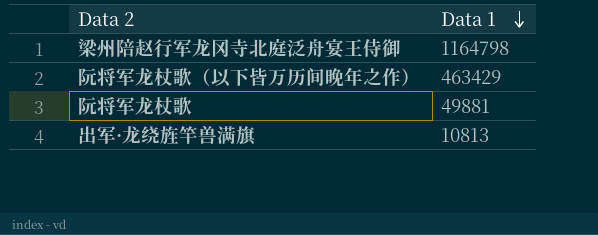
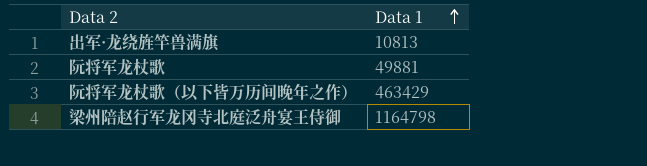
row order: Data 1 descending -> Data 1 ascending

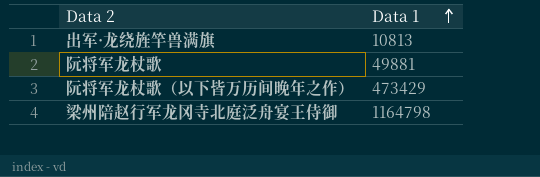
阮将军龙杖歌（以下皆万历间晚年之作） | Data 1: 463429 -> 473429

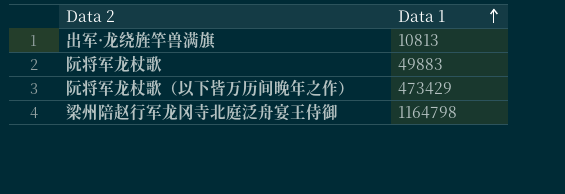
阮将军龙杖歌 | Data 1: 49881 -> 49883

